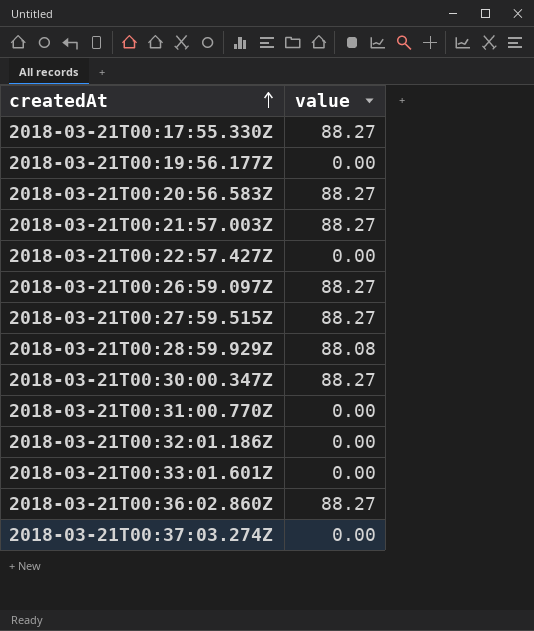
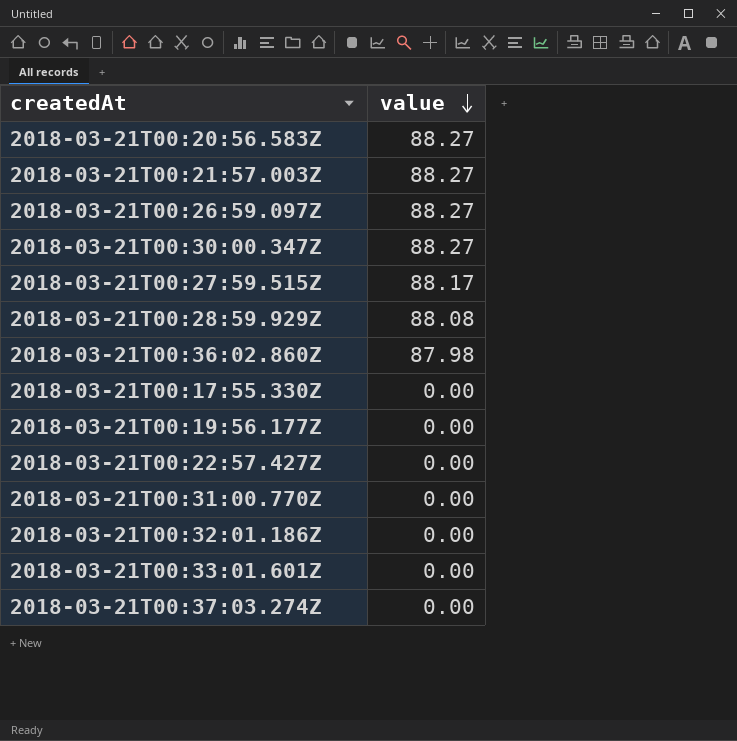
row order: createdAt ascending -> value descending
2018-03-21T00:27:59.515Z | value: 88.27 -> 88.17
2018-03-21T00:36:02.860Z | value: 88.27 -> 87.98
2018-03-21T00:17:55.330Z | value: 88.27 -> 0.00

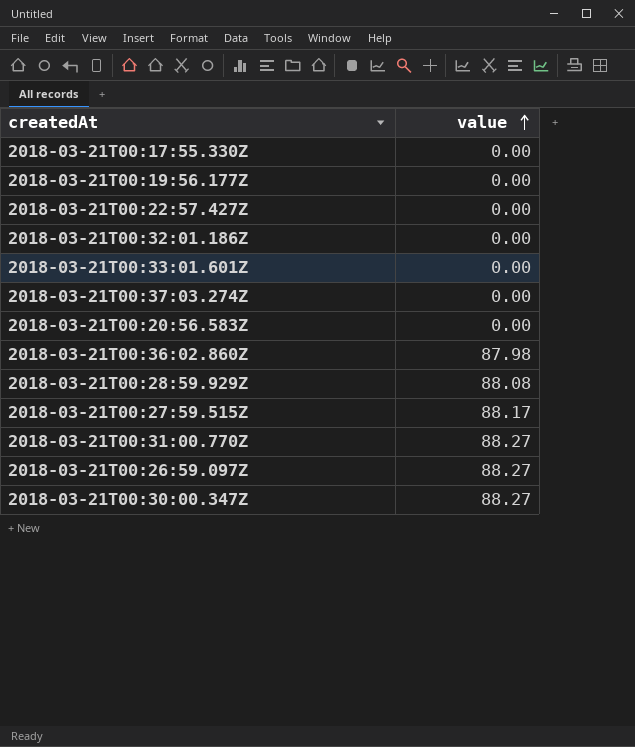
row order: value descending -> value ascending
row 2018-03-21T00:21:57.003Z: 88.27 -> none
2018-03-21T00:20:56.583Z | value: 88.27 -> 0.00
2018-03-21T00:31:00.770Z | value: 0.00 -> 88.27

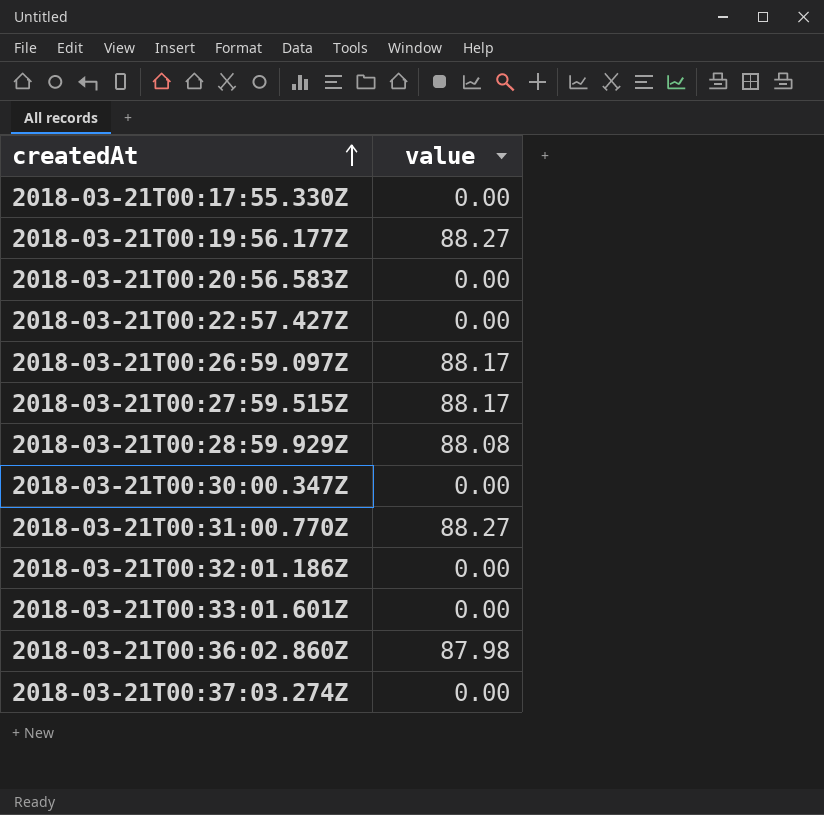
row order: value ascending -> createdAt ascending
2018-03-21T00:19:56.177Z | value: 0.00 -> 88.27
2018-03-21T00:26:59.097Z | value: 88.27 -> 88.17
2018-03-21T00:30:00.347Z | value: 88.27 -> 0.00

